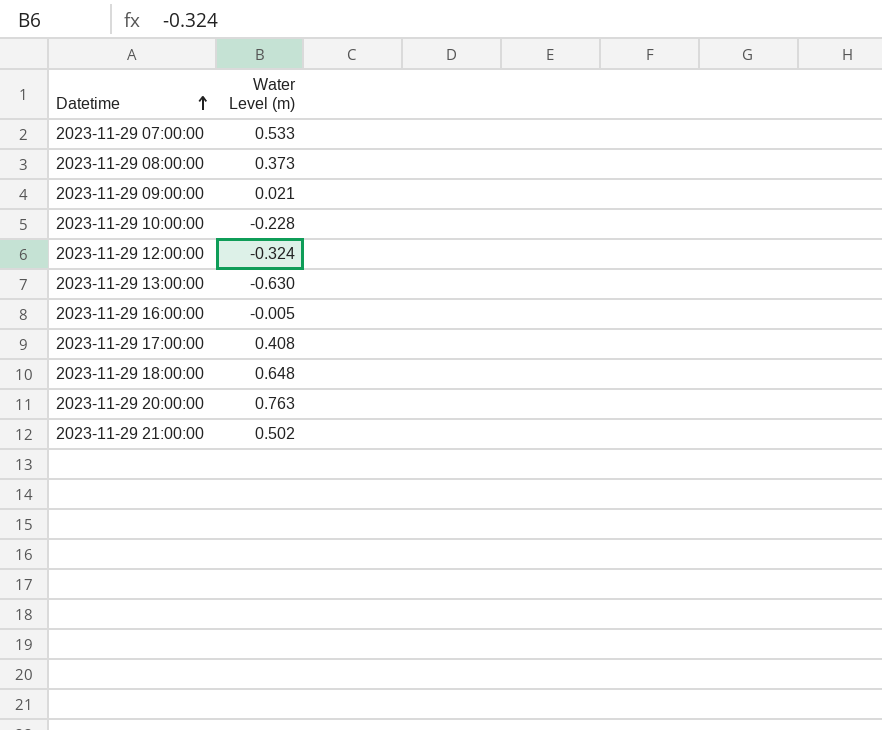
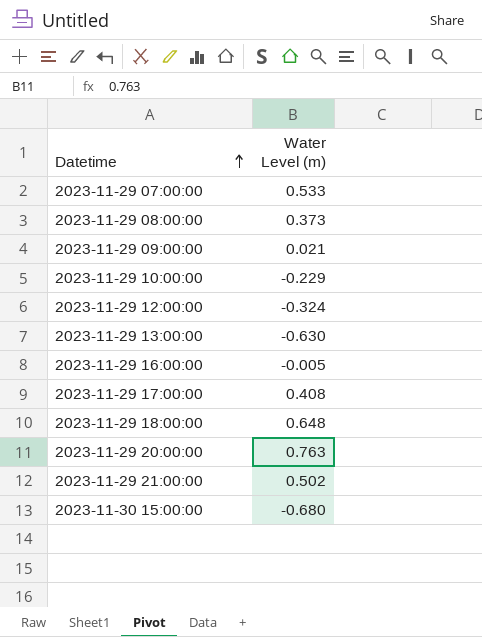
2023-11-29 10:00:00 | Water Level (m): -0.228 -> -0.229
row 2023-11-30 15:00:00: none -> -0.680

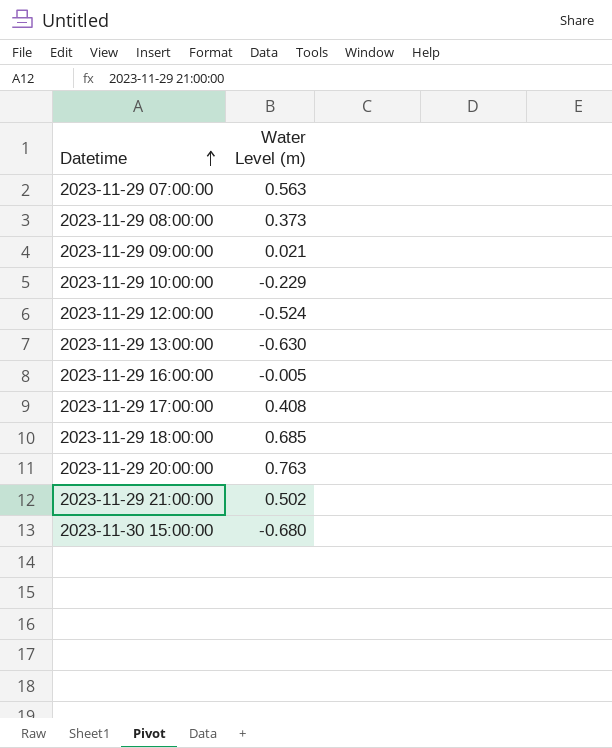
2023-11-29 07:00:00 | Water Level (m): 0.533 -> 0.563
2023-11-29 12:00:00 | Water Level (m): -0.324 -> -0.524
2023-11-29 18:00:00 | Water Level (m): 0.648 -> 0.685

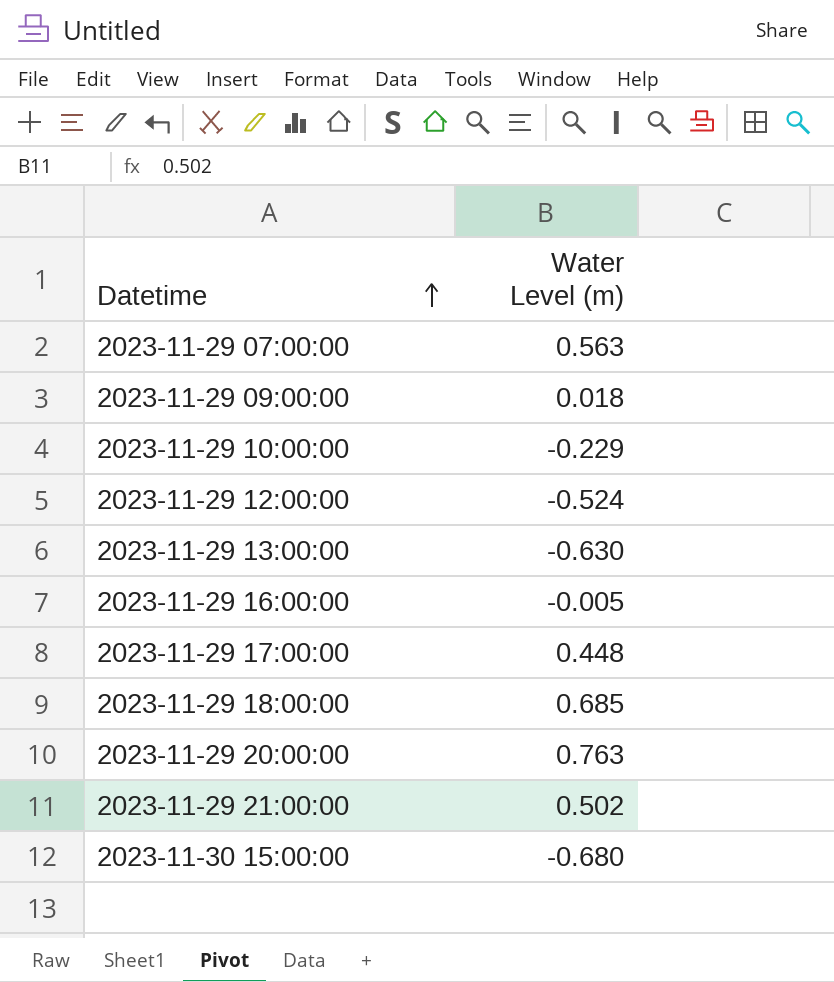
row 2023-11-29 08:00:00: 0.373 -> none
2023-11-29 09:00:00 | Water Level (m): 0.021 -> 0.018
2023-11-29 17:00:00 | Water Level (m): 0.408 -> 0.448

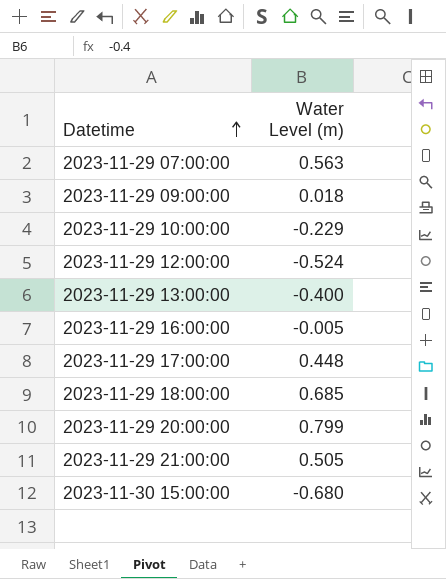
2023-11-29 13:00:00 | Water Level (m): -0.630 -> -0.400
2023-11-29 20:00:00 | Water Level (m): 0.763 -> 0.799
2023-11-29 21:00:00 | Water Level (m): 0.502 -> 0.505

